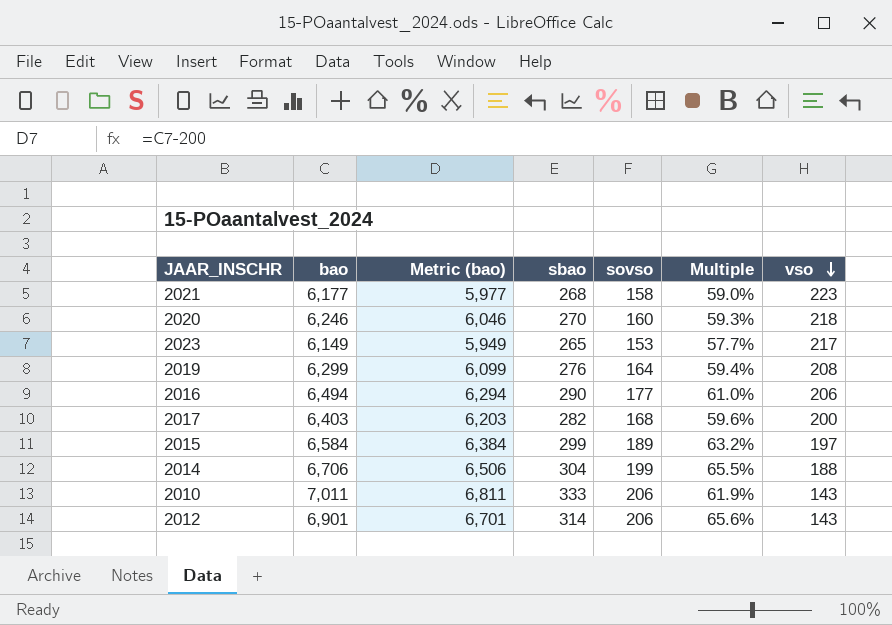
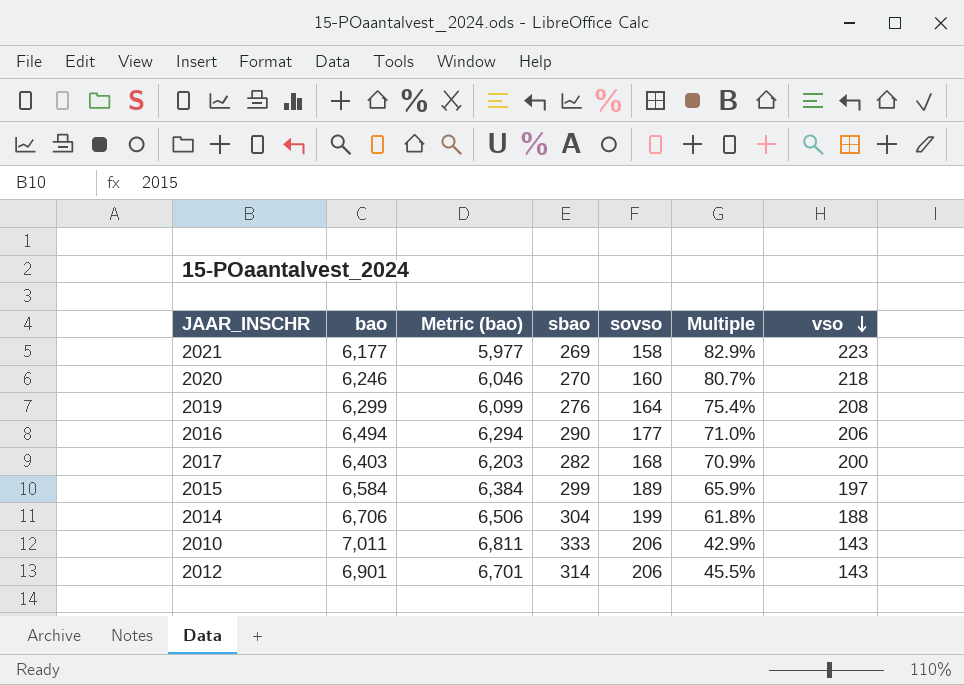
column Multiple | formula: [sovso] / [sbao] -> [vso] / [sbao]
row 2023: 6,149 | 5,949 | 265 | 153 | 57.7% | 217 -> none
2021 | sbao: 268 -> 269

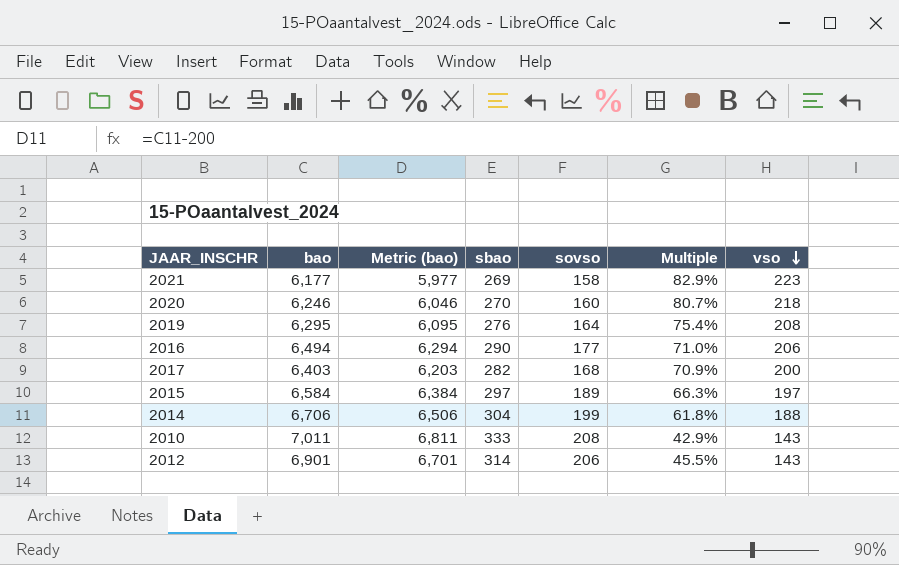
2019 | bao: 6,299 -> 6,295
2019 | Metric (bao): 6,099 -> 6,095
2015 | sbao: 299 -> 297
2015 | Multiple: 65.9% -> 66.3%
2010 | sovso: 206 -> 208

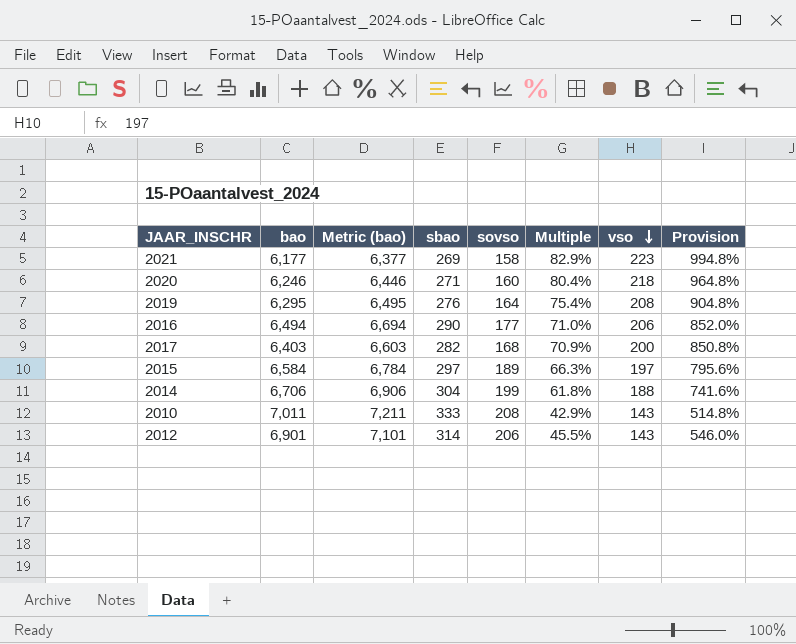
column Metric (bao) | formula: [bao] - 200 -> [bao] + 200
column Provision | formula: none -> [Multiple] * 12
2020 | sbao: 270 -> 271
2020 | Multiple: 80.7% -> 80.4%

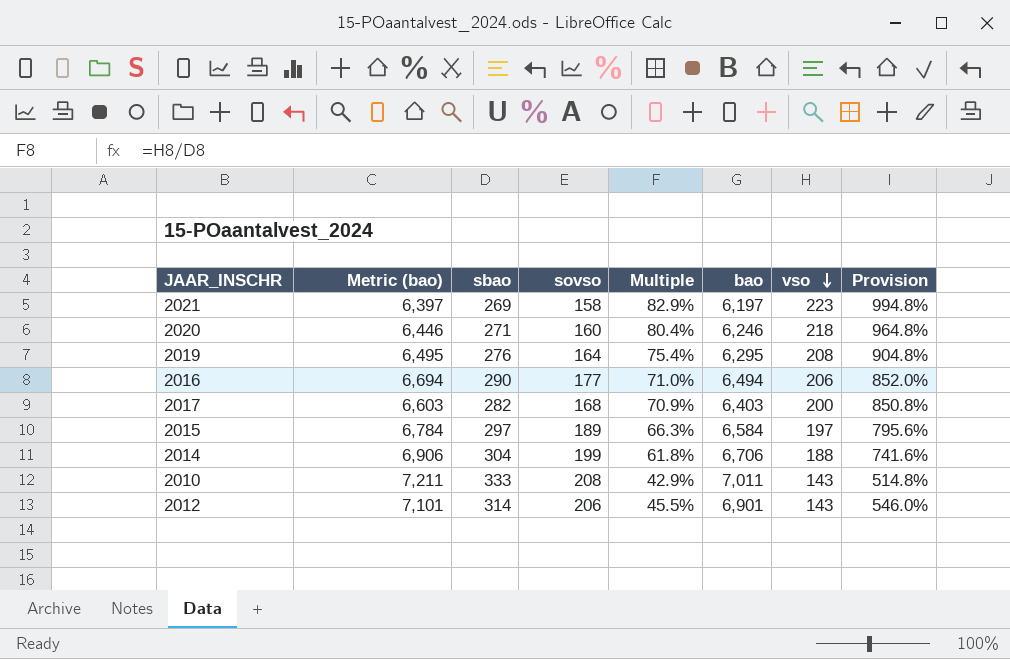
column bao | position: 2 -> 6
2021 | Metric (bao): 6,377 -> 6,397
2021 | bao: 6,177 -> 6,197

